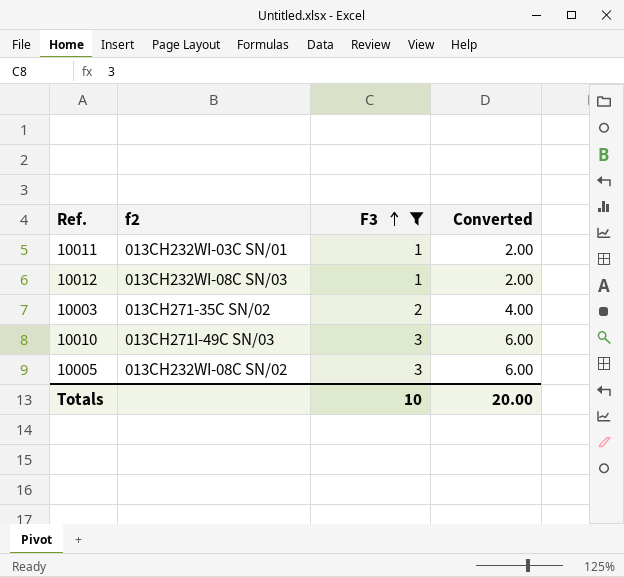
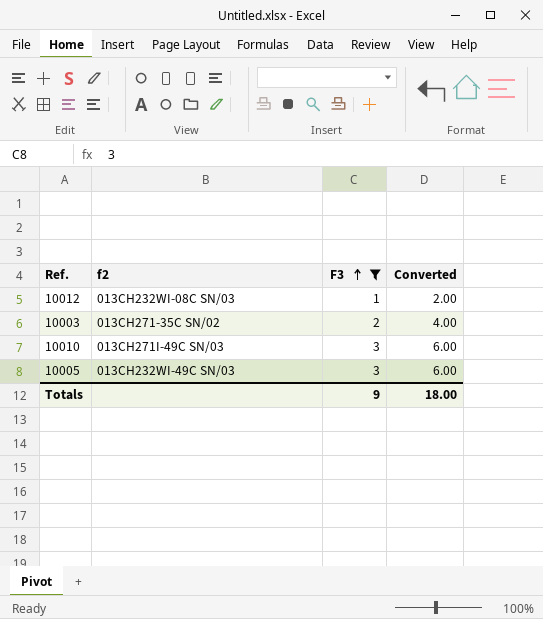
row 10011: 013CH232WI-03C SN/01 | 1 | 2.00 -> none
10005 | f2: 013CH232WI-08C SN/02 -> 013CH232WI-49C SN/03
Totals | F3: 10 -> 9
Totals | Converted: 20.00 -> 18.00

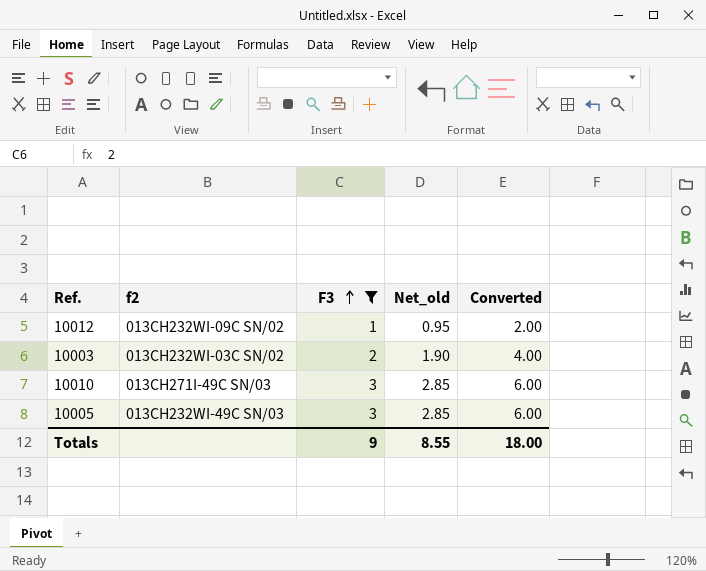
column Net_old | formula: none -> [F3] * 0.95
10012 | f2: 013CH232WI-08C SN/03 -> 013CH232WI-09C SN/02
10003 | f2: 013CH271-35C SN/02 -> 013CH232WI-03C SN/02

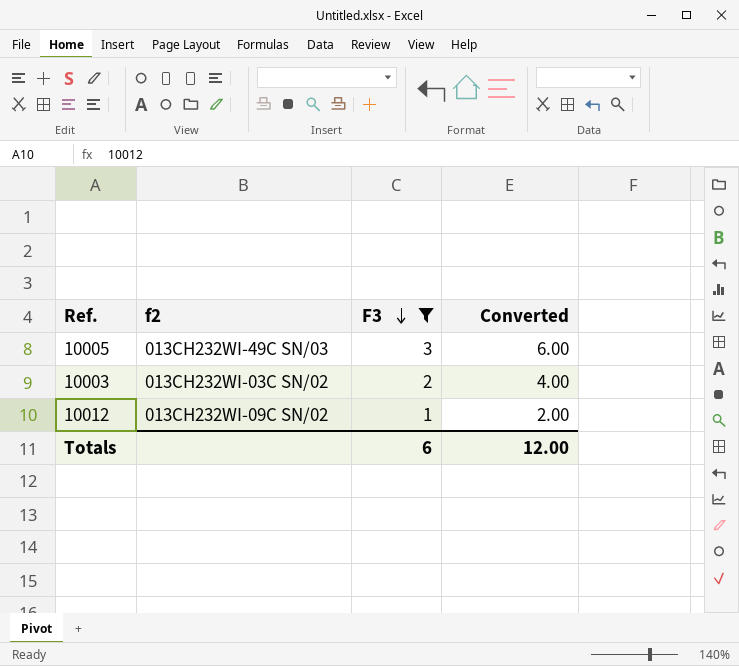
row order: F3 ascending -> F3 descending
column Net_old | formula: [F3] * 0.95 -> none
row 10010: 013CH271I-49C SN/03 | 3 | 2.85 | 6.00 -> none
Totals | F3: 9 -> 6
Totals | Converted: 18.00 -> 12.00

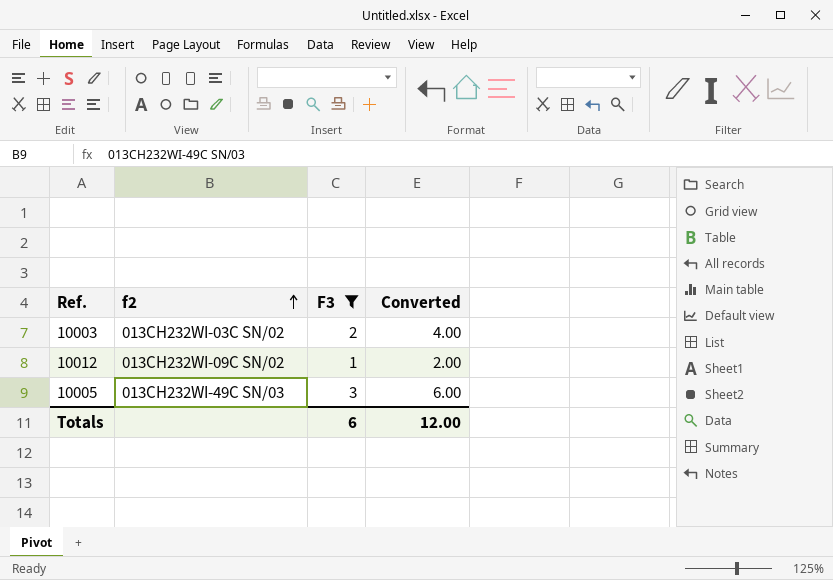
row order: F3 descending -> f2 ascending

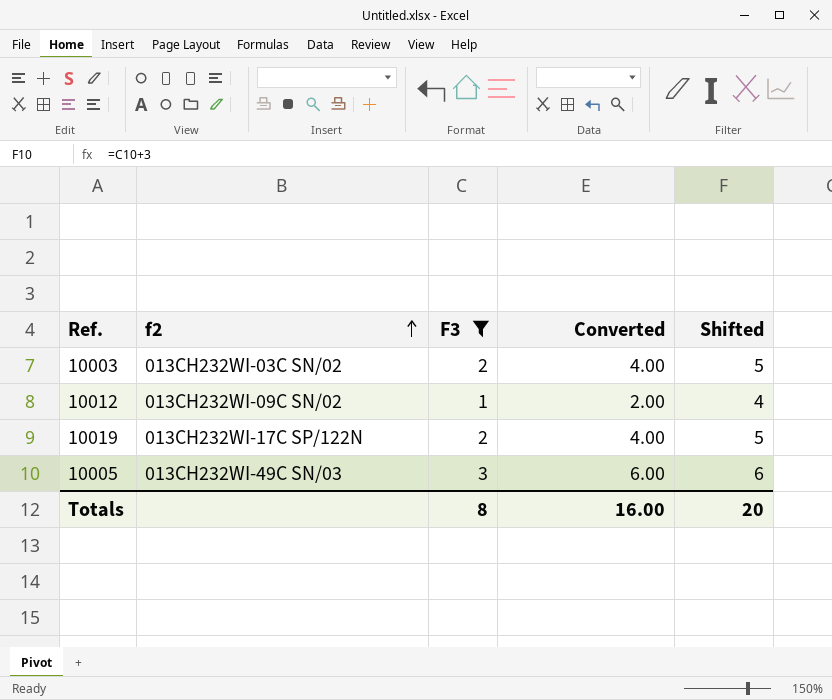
column Shifted | formula: none -> [F3] + 3
row 10019: none -> 013CH232WI-17C SP/122N | 2 | 4.00 | 5
Totals | F3: 6 -> 8
Totals | Converted: 12.00 -> 16.00

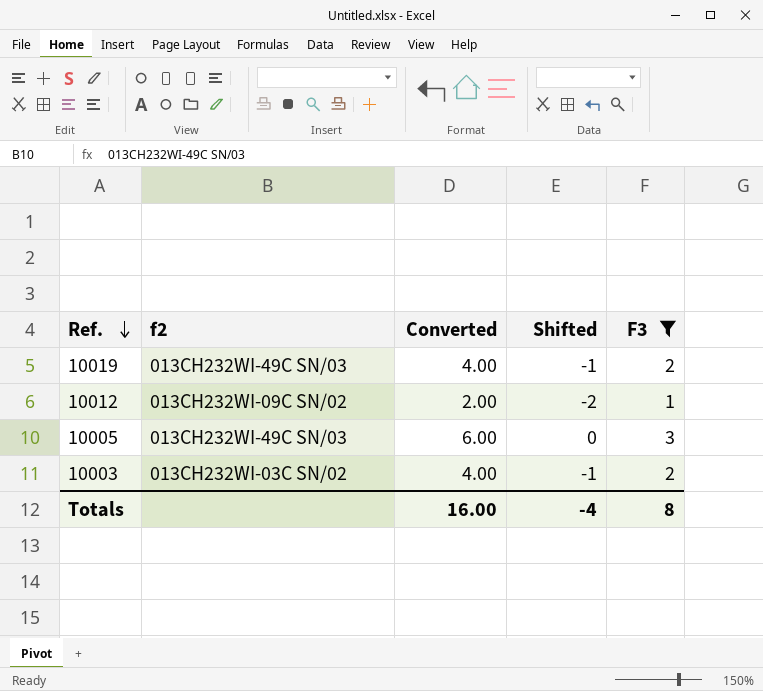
row order: f2 ascending -> Ref. descending
column Shifted | formula: [F3] + 3 -> [F3] - 3
column F3 | position: 3 -> 5
10019 | f2: 013CH232WI-17C SP/122N -> 013CH232WI-49C SN/03
Totals | Shifted: 20 -> -4

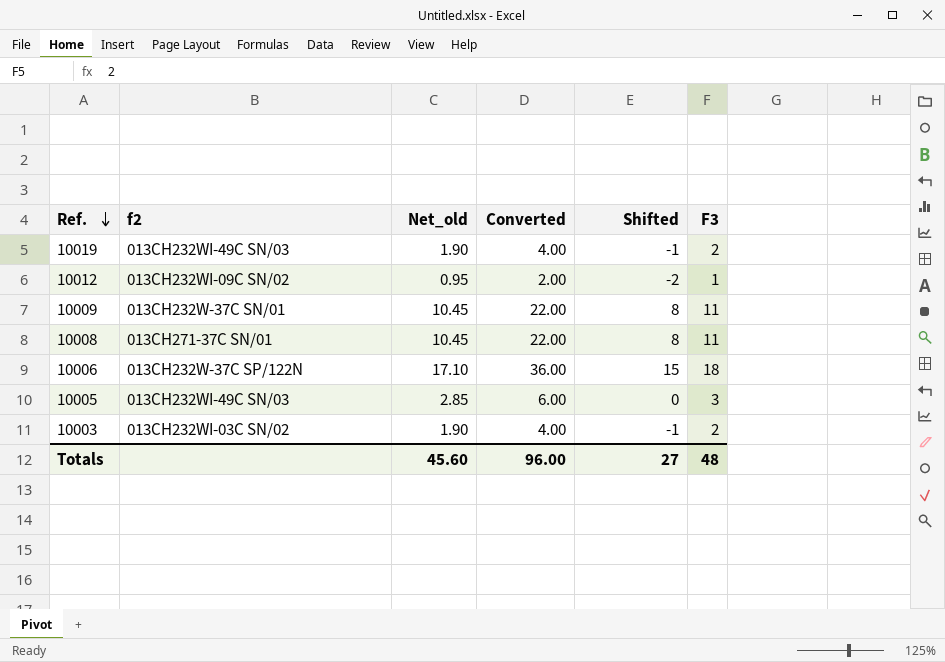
filter: F3 <= 3 -> none
column Net_old | formula: none -> [F3] * 0.95
Totals | Converted: 16.00 -> 96.00
Totals | Shifted: -4 -> 27
Totals | F3: 8 -> 48

